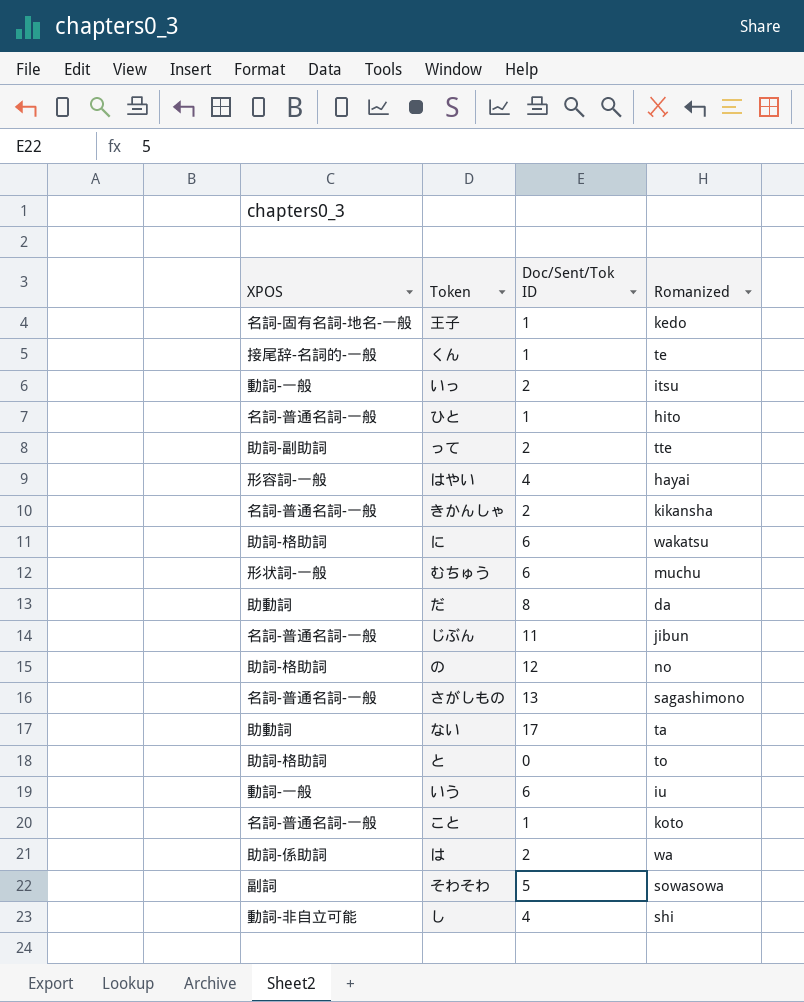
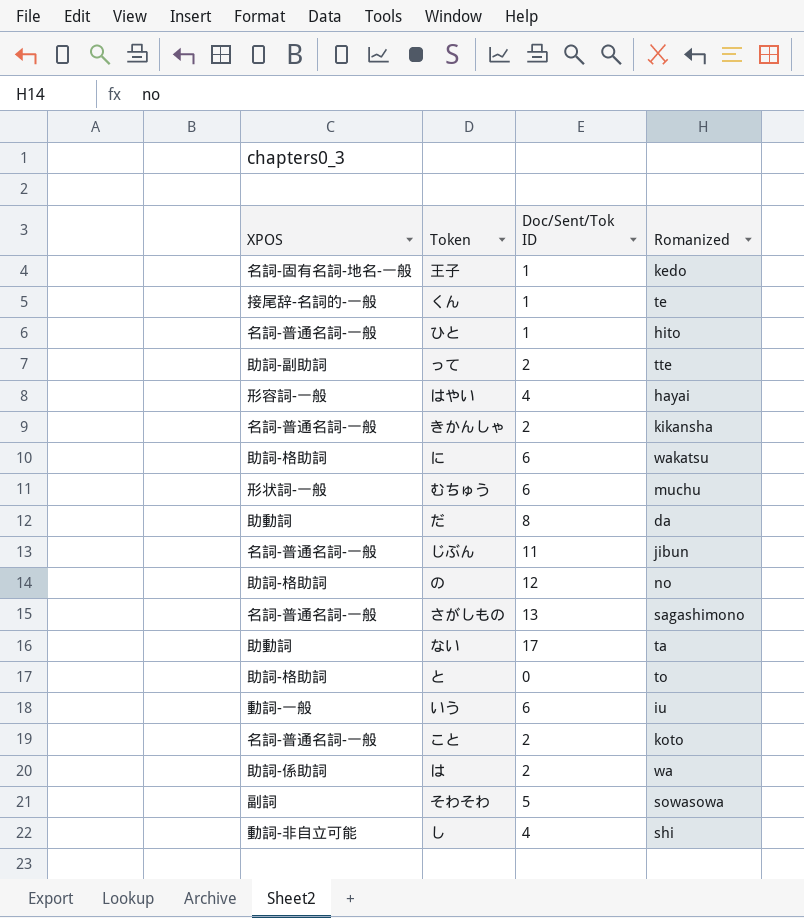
row いっ: 動詞-一般 | 2 | itsu -> none
こと | Doc/Sent/Tok ID: 1 -> 2

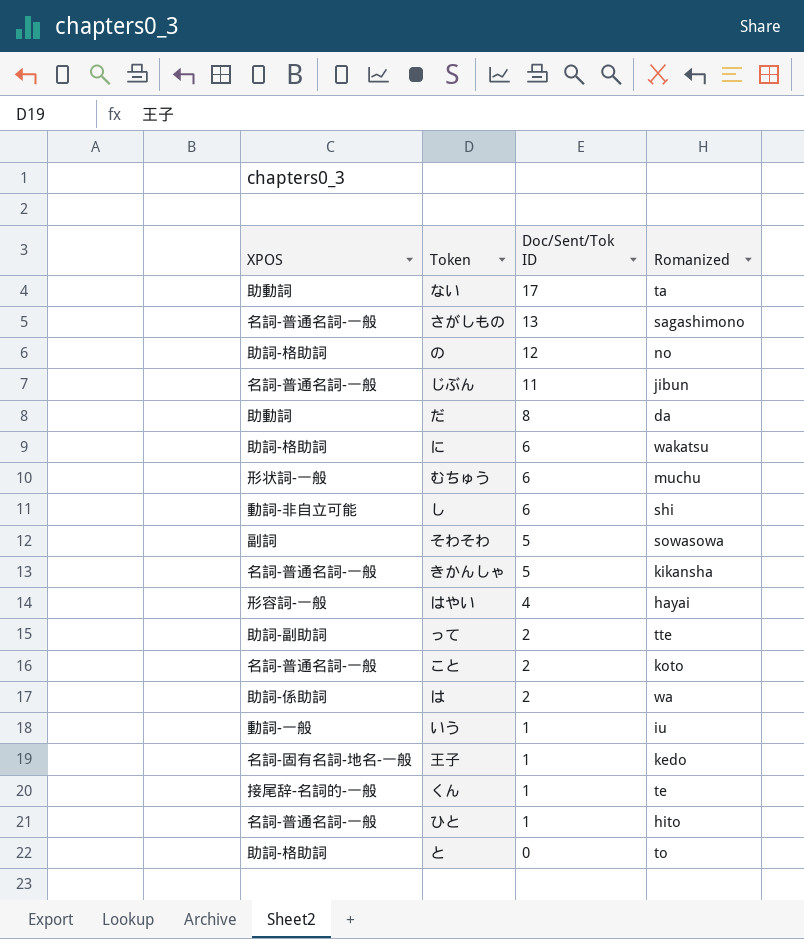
row order: none -> Doc/Sent/Tok ID descending
し | Doc/Sent/Tok ID: 4 -> 6
きかんしゃ | Doc/Sent/Tok ID: 2 -> 5
いう | Doc/Sent/Tok ID: 6 -> 1

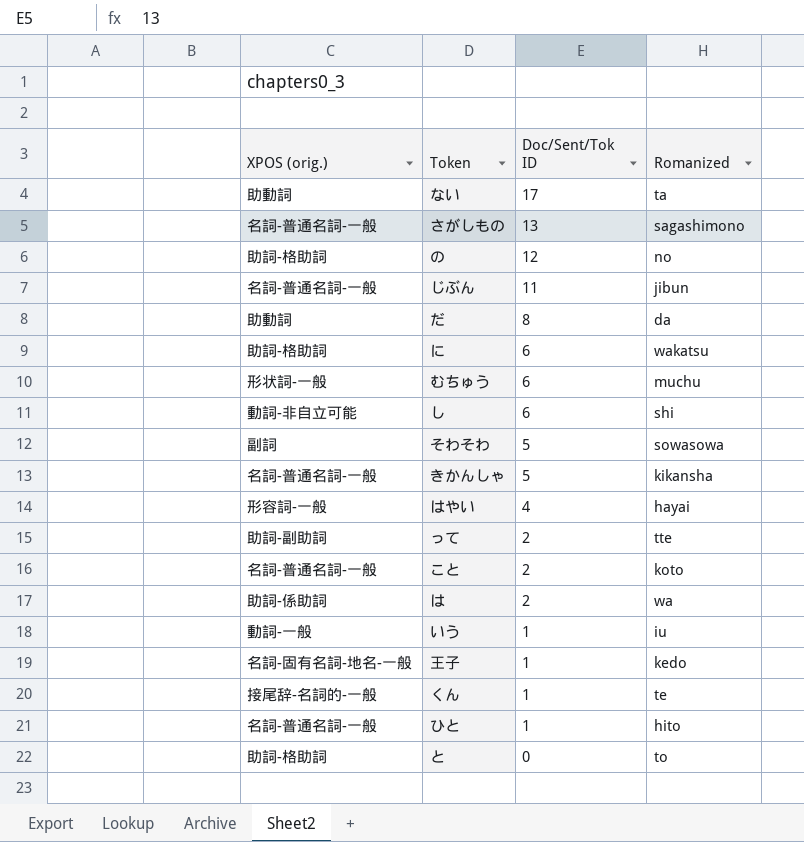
column name: XPOS -> XPOS (orig.)

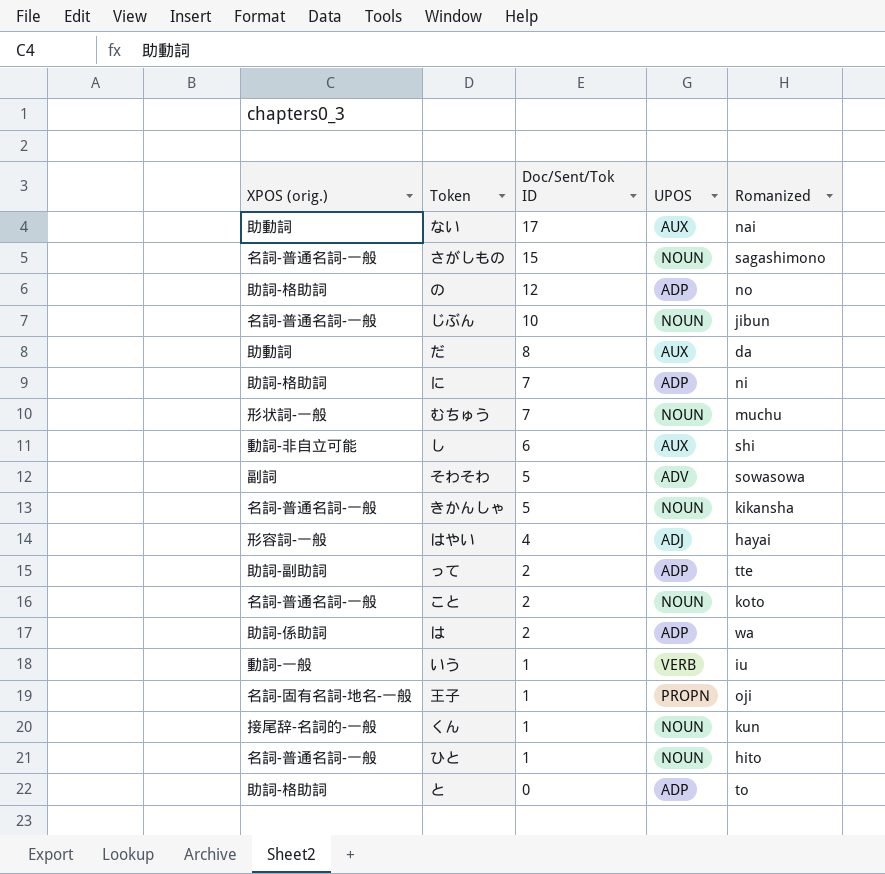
column UPOS | position: none -> 4
ない | Romanized: ta -> nai
さがしもの | Doc/Sent/Tok ID: 13 -> 15
じぶん | Doc/Sent/Tok ID: 11 -> 10
に | Doc/Sent/Tok ID: 6 -> 7
に | Romanized: wakatsu -> ni
むちゅう | Doc/Sent/Tok ID: 6 -> 7
王子 | Romanized: kedo -> oji
くん | Romanized: te -> kun

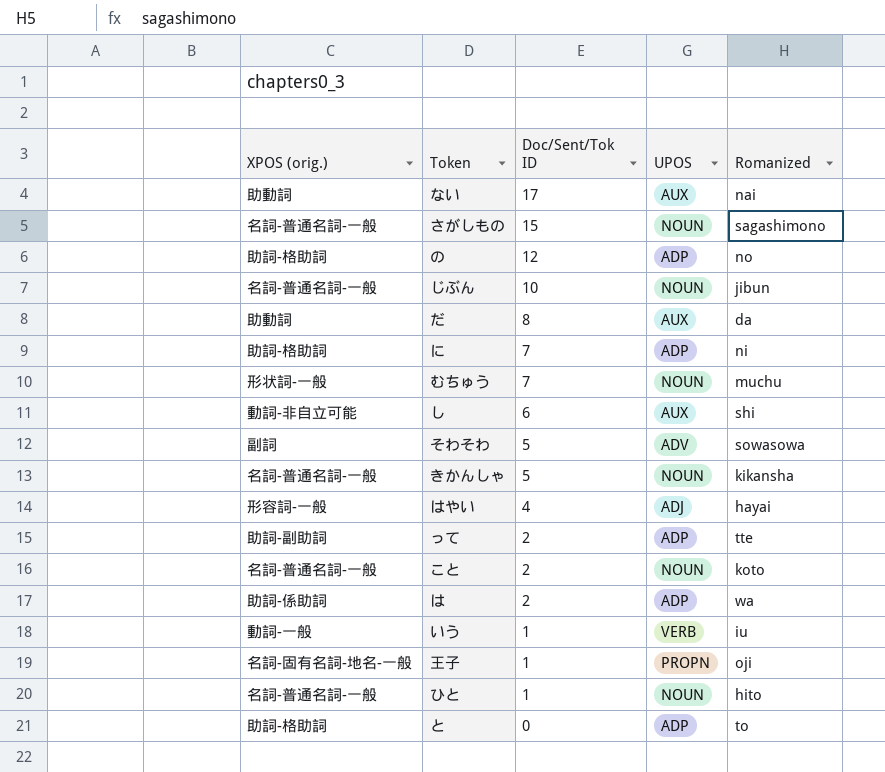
row くん: 接尾辞-名詞的-一般 | 1 | NOUN | kun -> none

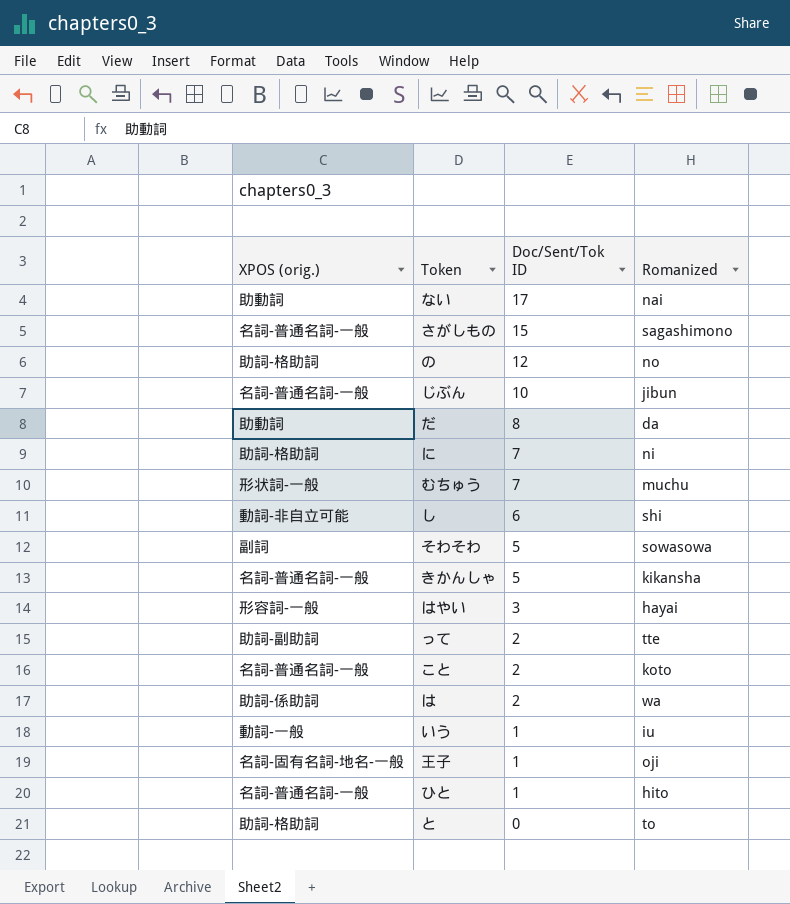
column UPOS | position: 4 -> none
はやい | Doc/Sent/Tok ID: 4 -> 3

